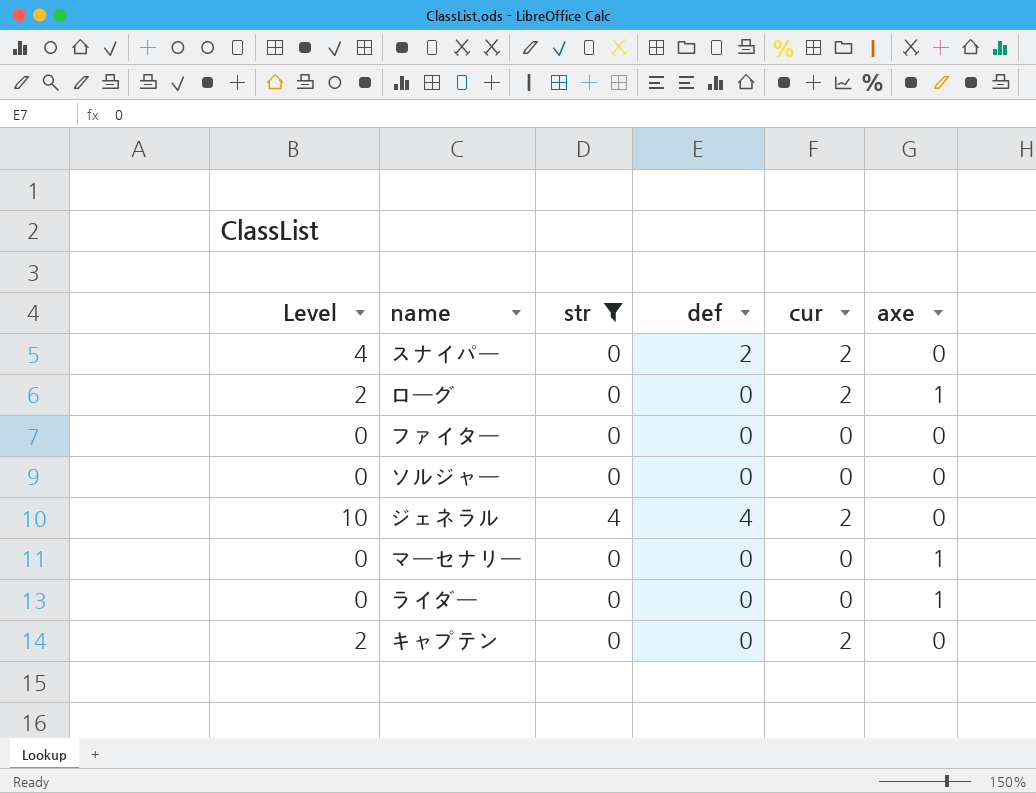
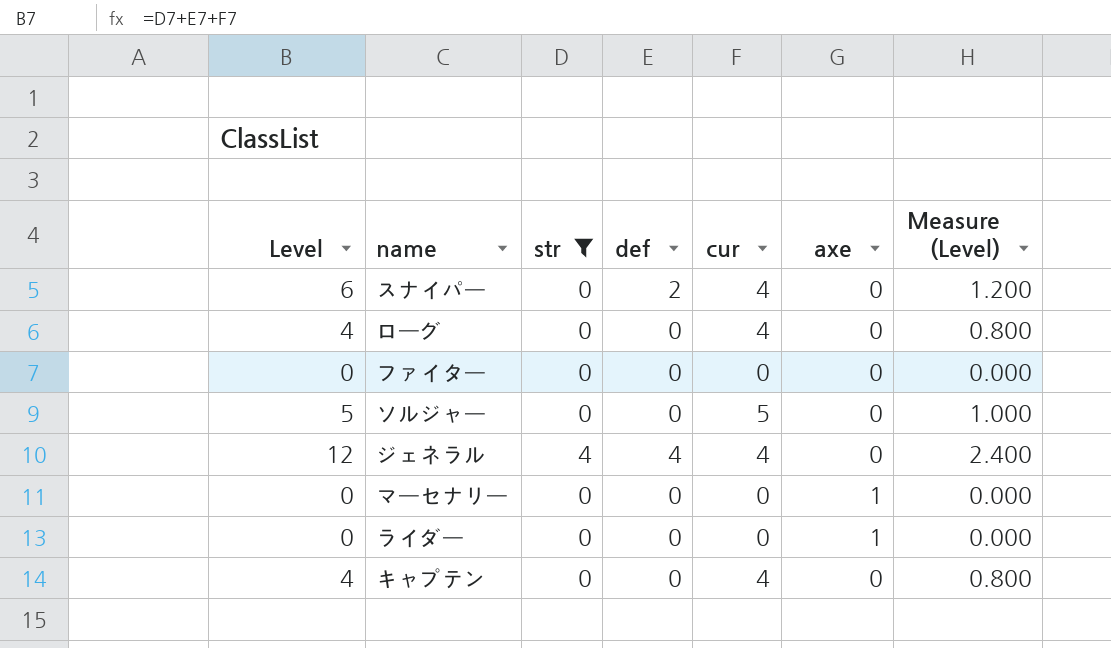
column Measure (Level) | formula: none -> [Level] * 0.2
スナイパー | Level: 4 -> 6
スナイパー | cur: 2 -> 4
ローグ | Level: 2 -> 4
ローグ | cur: 2 -> 4
ローグ | axe: 1 -> 0
ソルジャー | Level: 0 -> 5
ソルジャー | cur: 0 -> 5
ジェネラル | Level: 10 -> 12
ジェネラル | cur: 2 -> 4
キャプテン | Level: 2 -> 4
キャプテン | cur: 2 -> 4

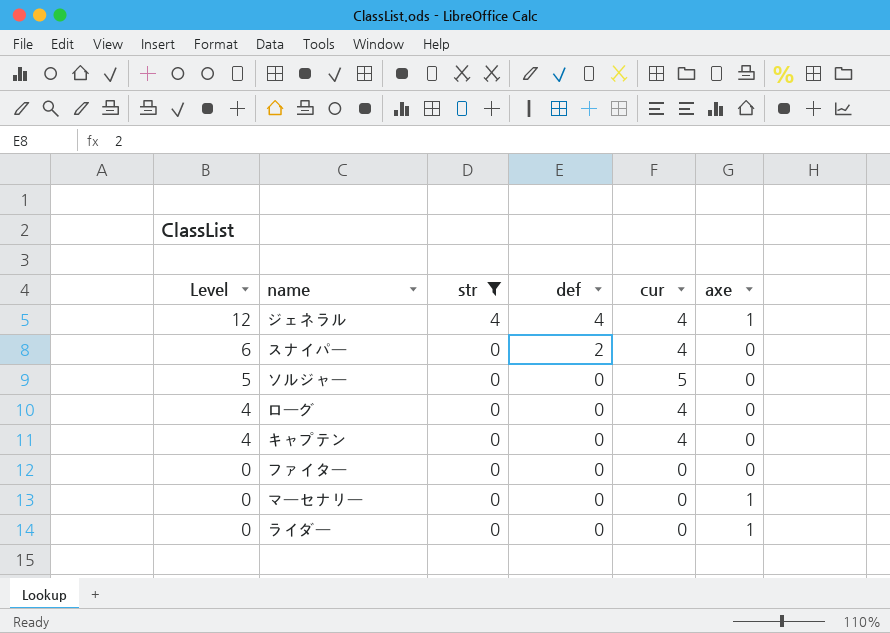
row order: none -> Level descending
column Measure (Level) | formula: [Level] * 0.2 -> none
ジェネラル | axe: 0 -> 1

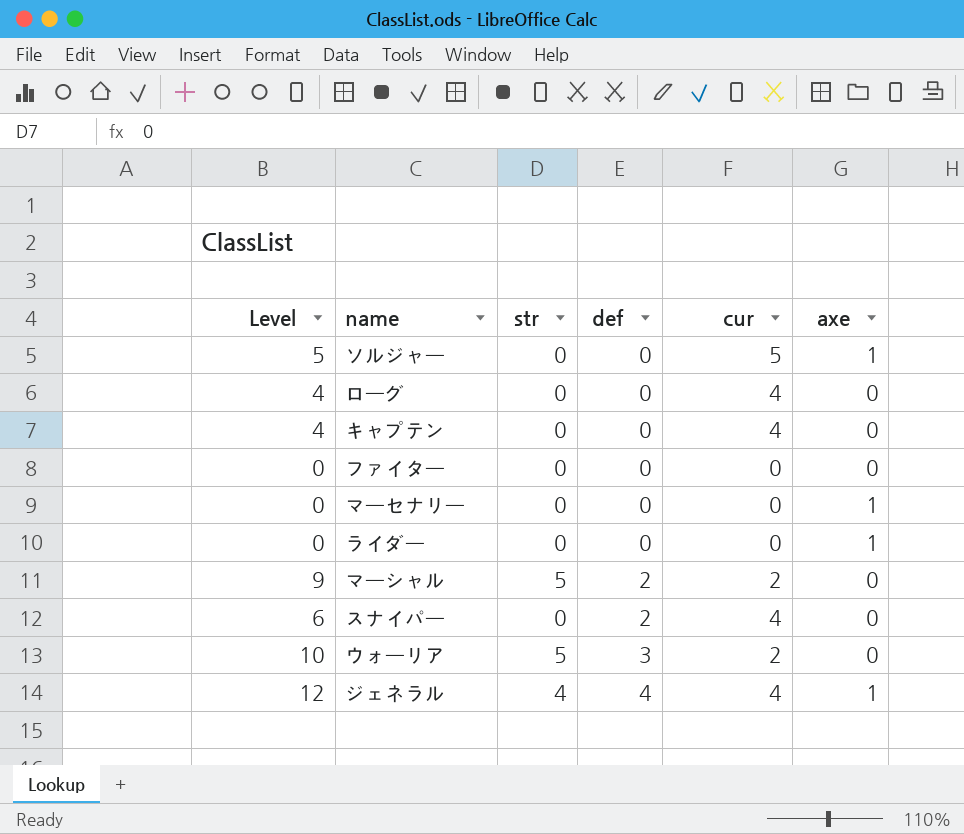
filter: str != 5 -> none
row order: Level descending -> def ascending
ソルジャー | axe: 0 -> 1

